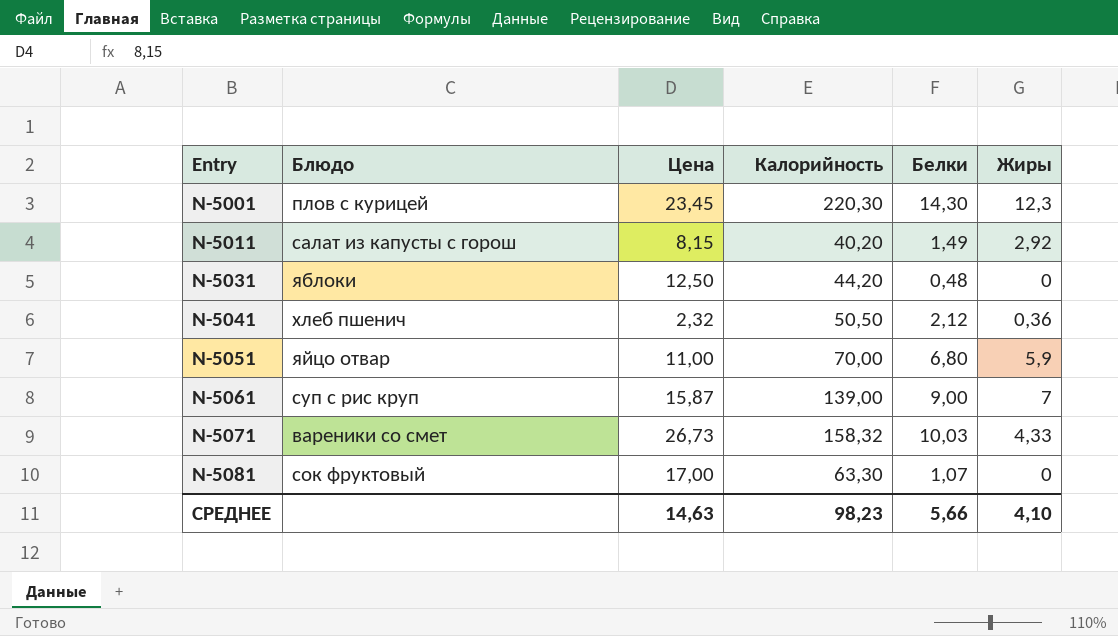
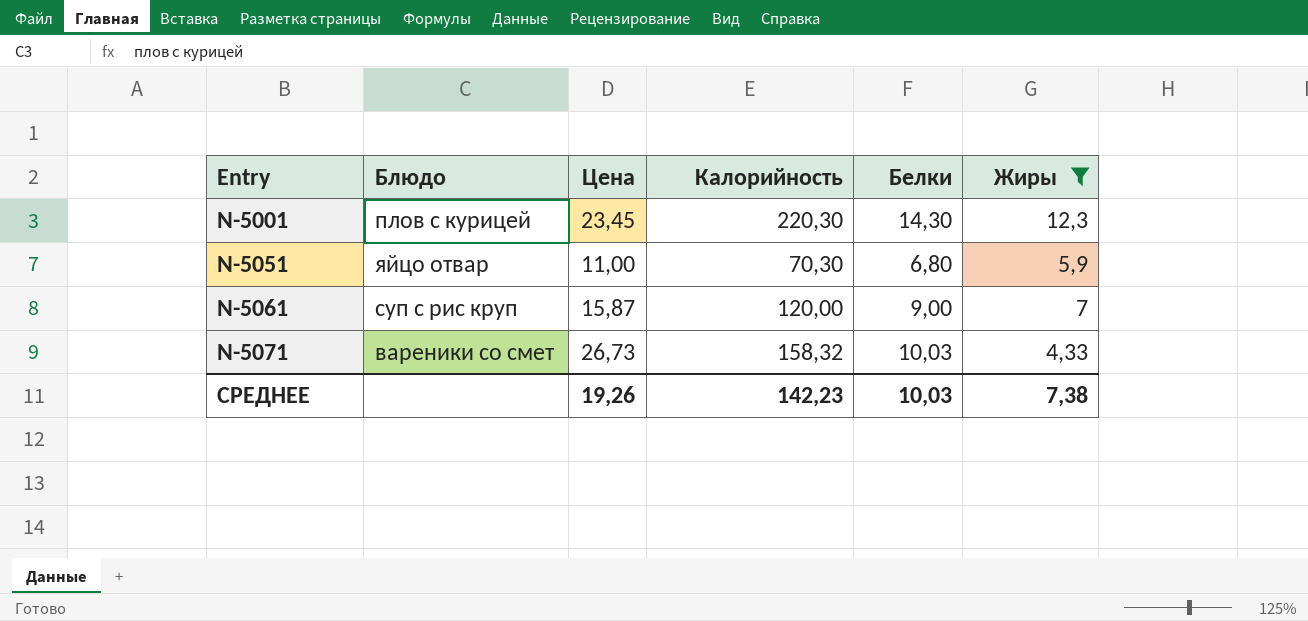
filter: none -> Жиры >= 4,33
N-5051 | Калорийность: 70,00 -> 70,30
N-5061 | Калорийность: 139,00 -> 120,00
СРЕДНЕЕ | Цена: 14,63 -> 19,26
СРЕДНЕЕ | Калорийность: 98,23 -> 142,23
СРЕДНЕЕ | Белки: 5,66 -> 10,03
СРЕДНЕЕ | Жиры: 4,10 -> 7,38

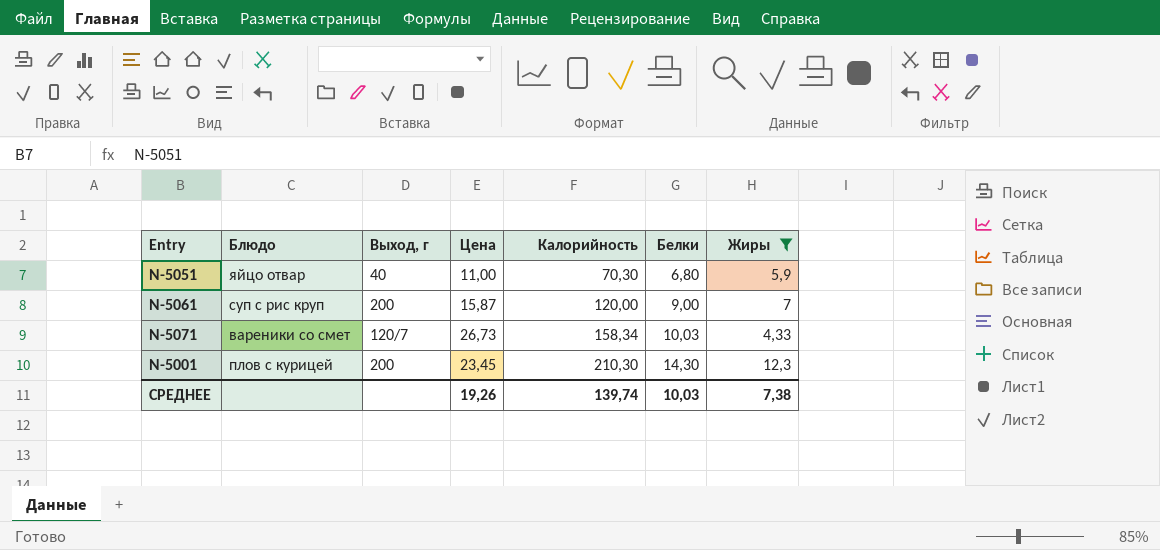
row order: Entry ascending -> Калорийность ascending
column Выход, г | position: none -> 3
N-5071 | Калорийность: 158,32 -> 158,34
N-5001 | Калорийность: 220,30 -> 210,30
СРЕДНЕЕ | Калорийность: 142,23 -> 139,74

